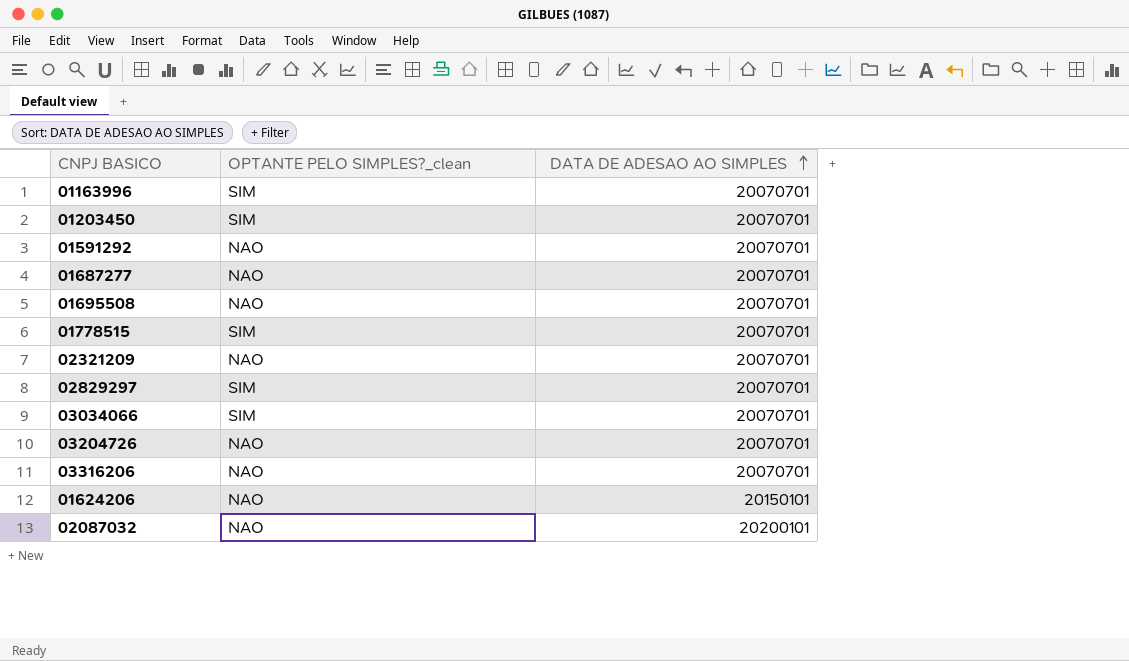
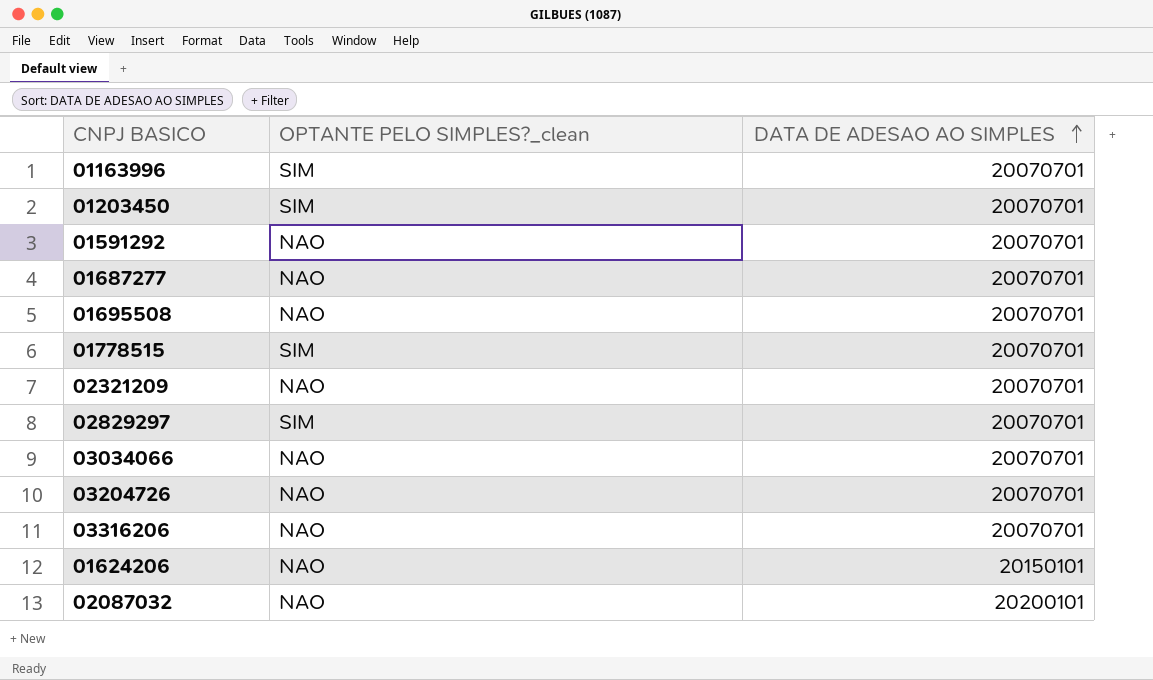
03034066 | OPTANTE PELO SIMPLES?_clean: SIM -> NAO

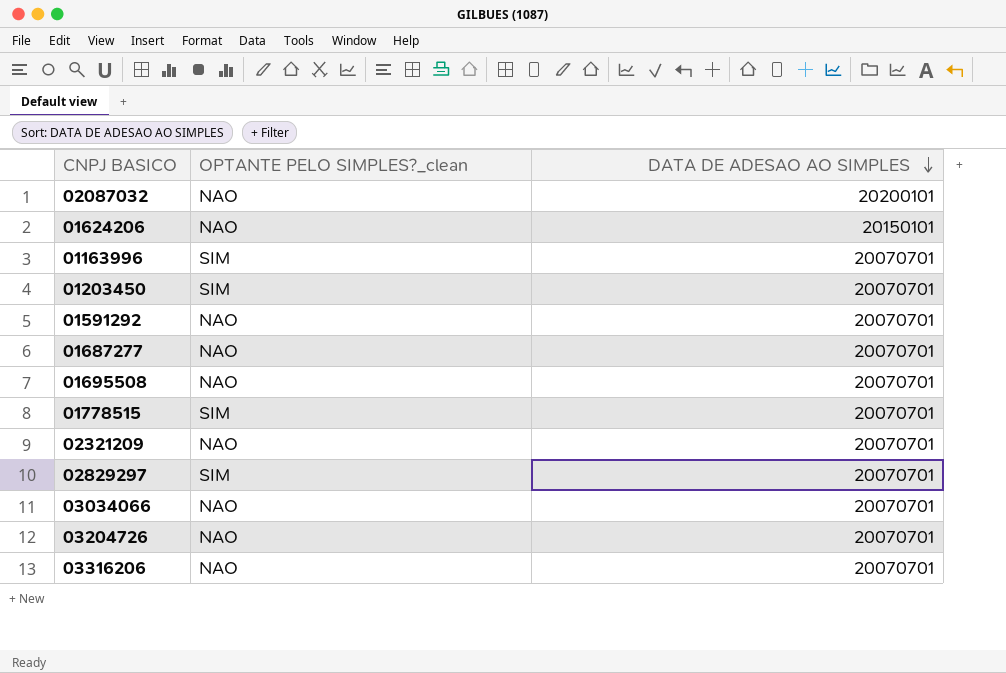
row order: DATA DE ADESAO AO SIMPLES ascending -> DATA DE ADESAO AO SIMPLES descending

